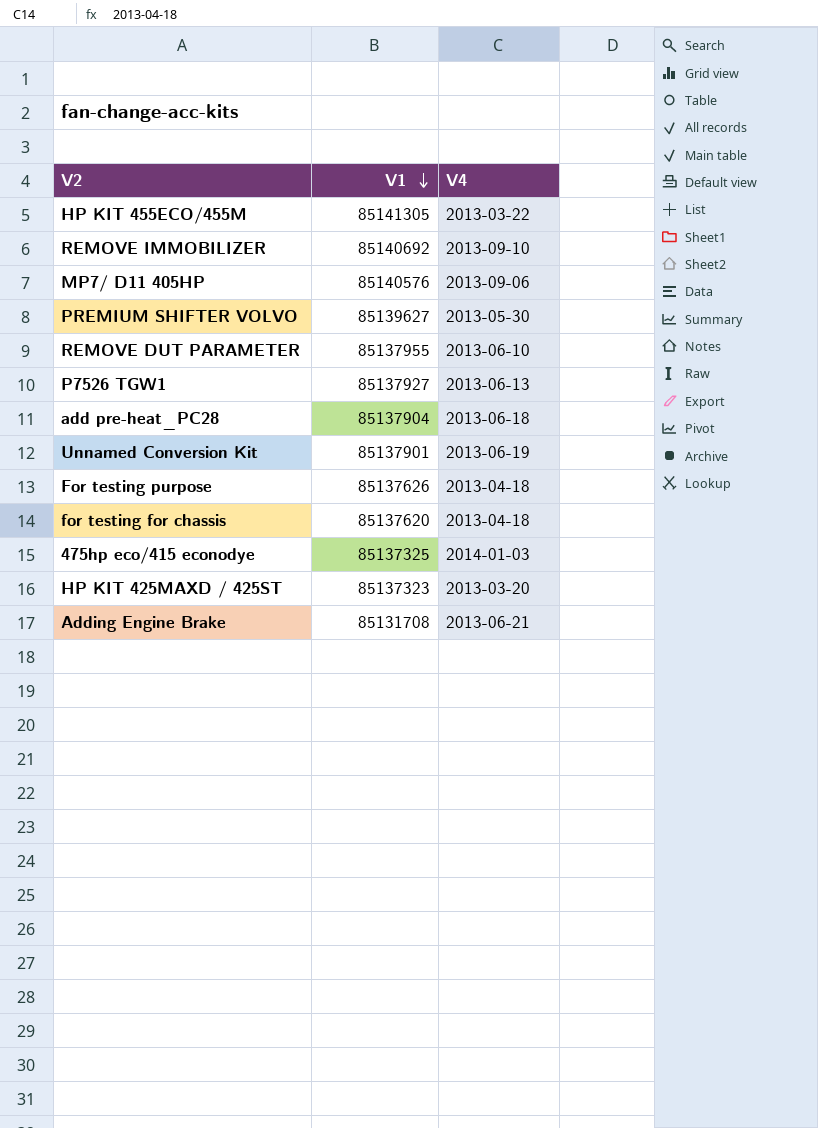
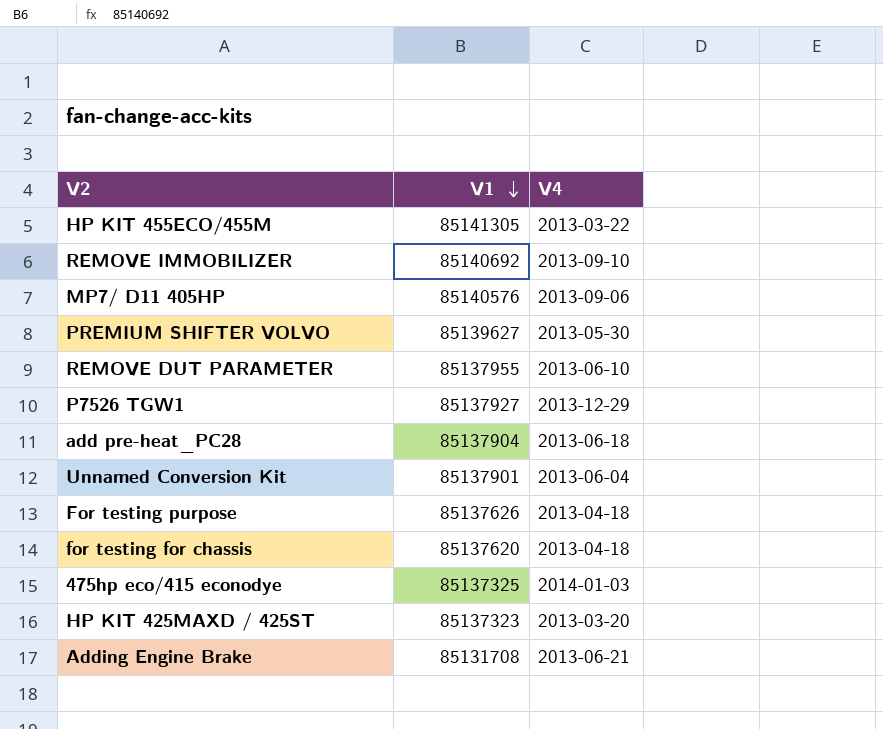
P7526 TGW1 | V4: 2013-06-13 -> 2013-12-29
Unnamed Conversion Kit | V4: 2013-06-19 -> 2013-06-04

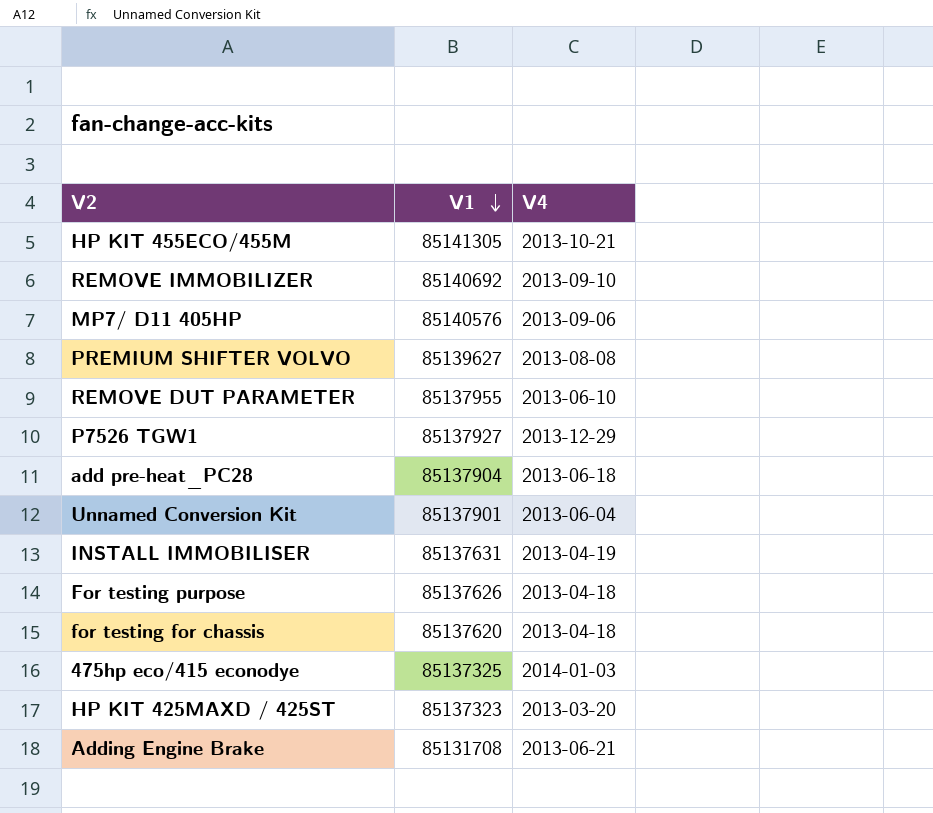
HP KIT 455ECO/455M | V4: 2013-03-22 -> 2013-10-21
PREMIUM SHIFTER VOLVO | V4: 2013-05-30 -> 2013-08-08
row INSTALL IMMOBILISER: none -> 85137631 | 2013-04-19

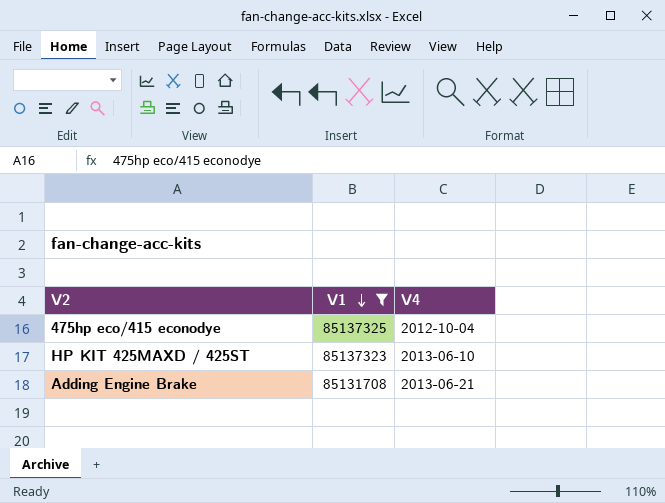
filter: none -> V1 <= 85137325
475hp eco/415 econodye | V4: 2014-01-03 -> 2012-10-04
HP KIT 425MAXD / 425ST | V4: 2013-03-20 -> 2013-06-10

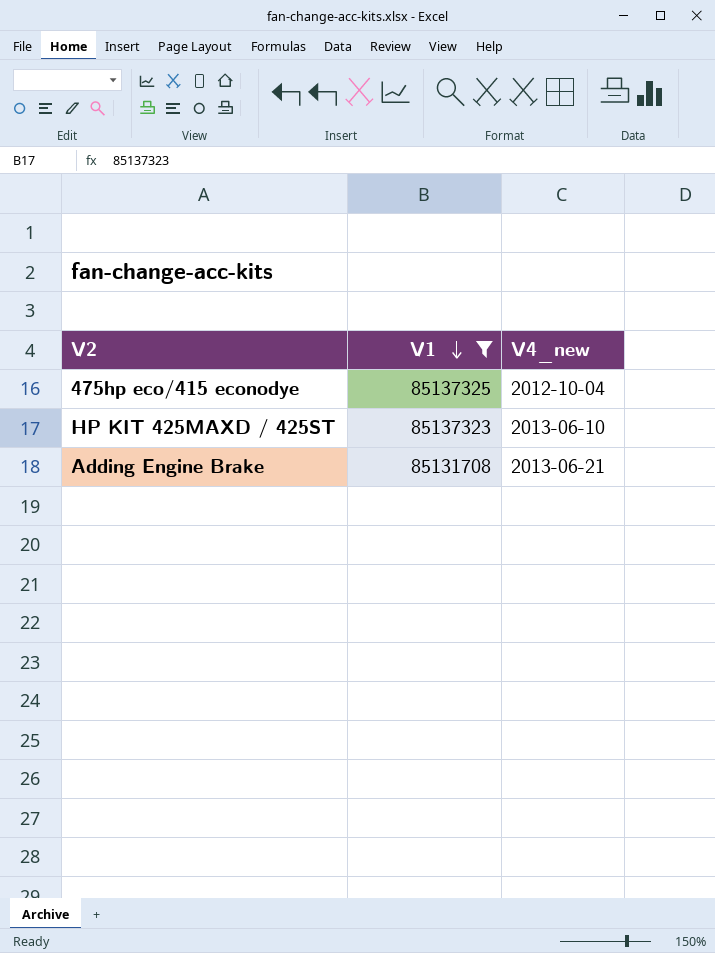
column name: V4 -> V4_new

